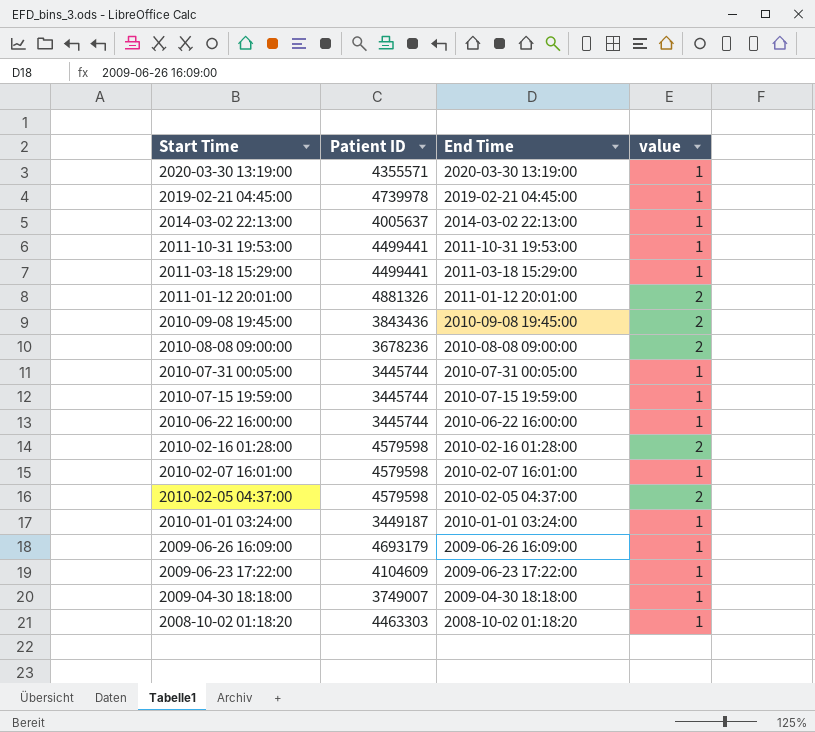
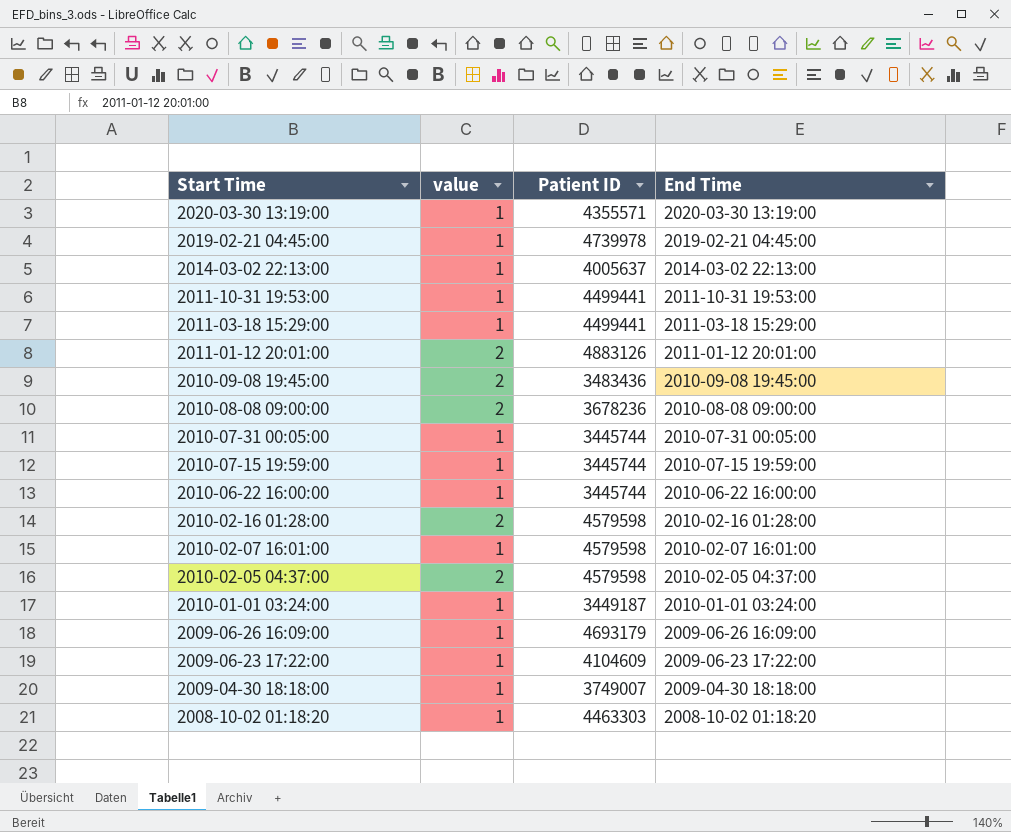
column value | position: 4 -> 2
2011-01-12 20:01:00 | Patient ID: 4881326 -> 4883126
2010-09-08 19:45:00 | Patient ID: 3843436 -> 3483436

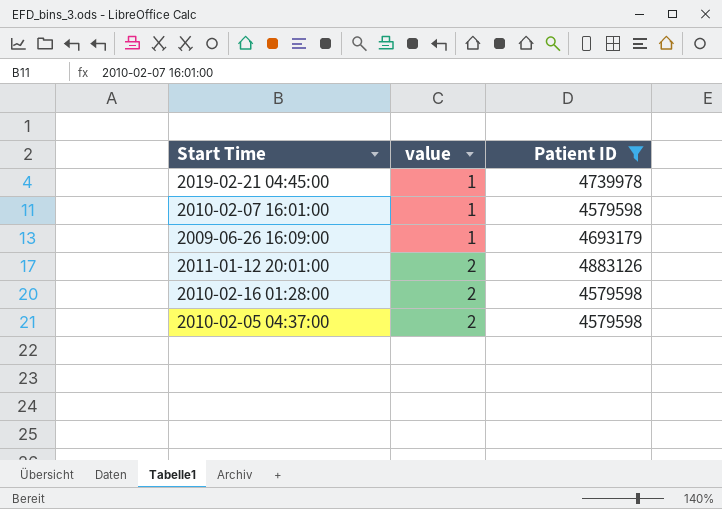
filter: none -> Patient ID >= 4579598
row order: Start Time descending -> value ascending
column End Time | position: 4 -> none

